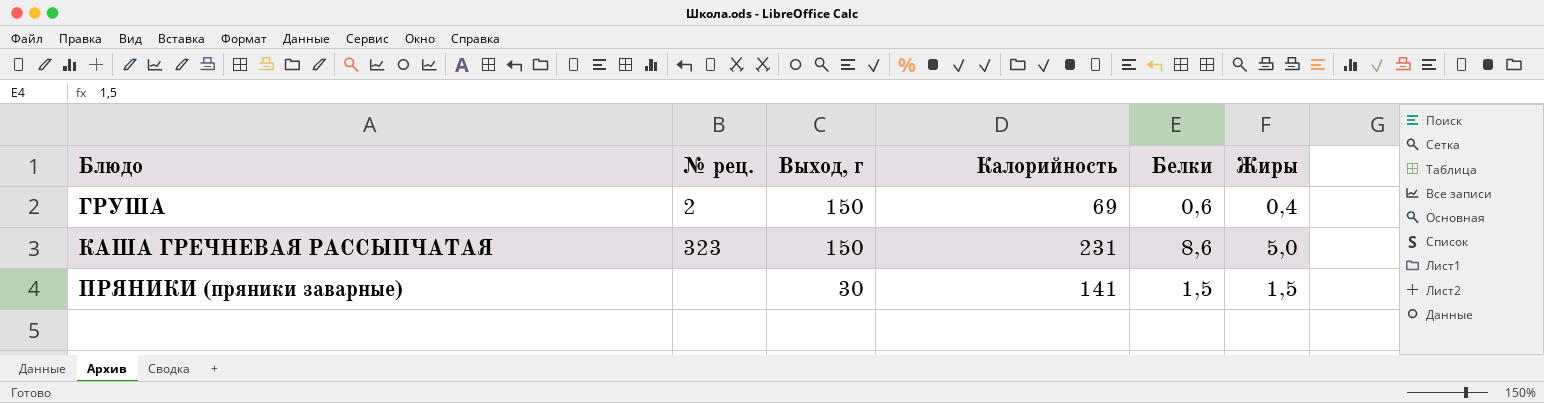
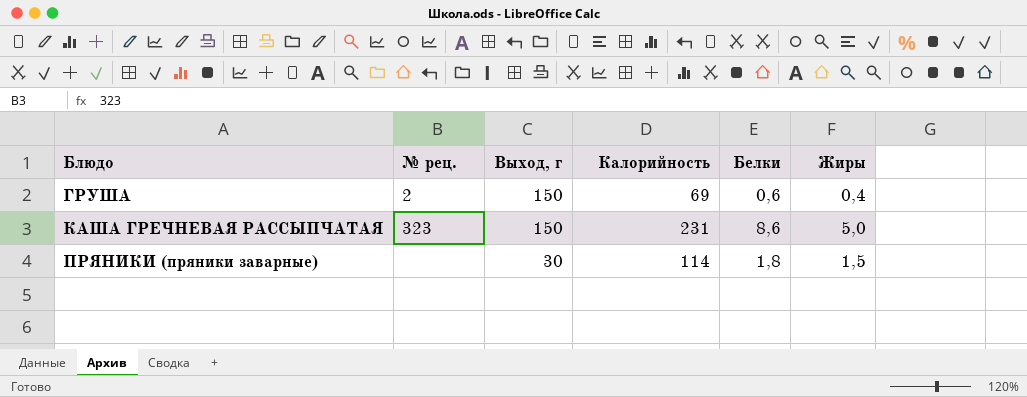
ПРЯНИКИ (пряники заварные) | Калорийность: 141 -> 114
ПРЯНИКИ (пряники заварные) | Белки: 1,5 -> 1,8

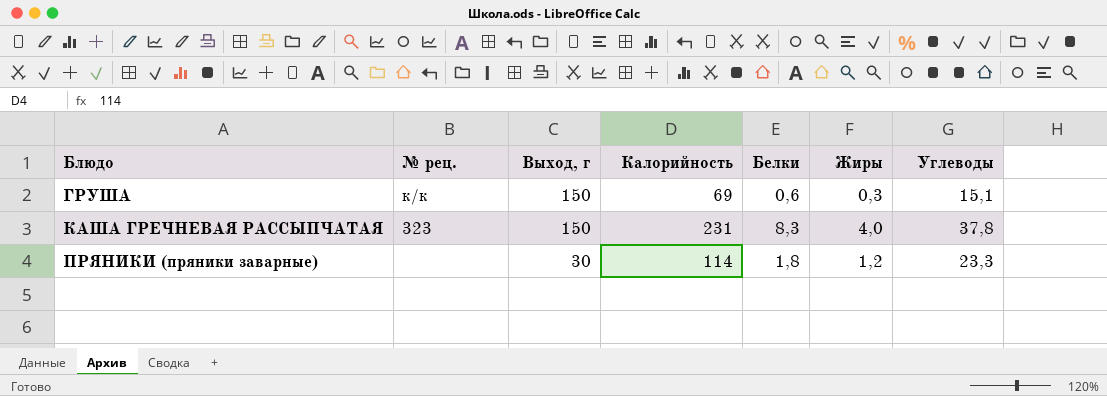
column Углеводы | position: none -> 7
ГРУША | № рец.: 2 -> к/к
ГРУША | Жиры: 0,4 -> 0,3
КАША ГРЕЧНЕВАЯ РАССЫПЧАТАЯ | Белки: 8,6 -> 8,3
КАША ГРЕЧНЕВАЯ РАССЫПЧАТАЯ | Жиры: 5,0 -> 4,0
ПРЯНИКИ (пряники заварные) | Жиры: 1,5 -> 1,2

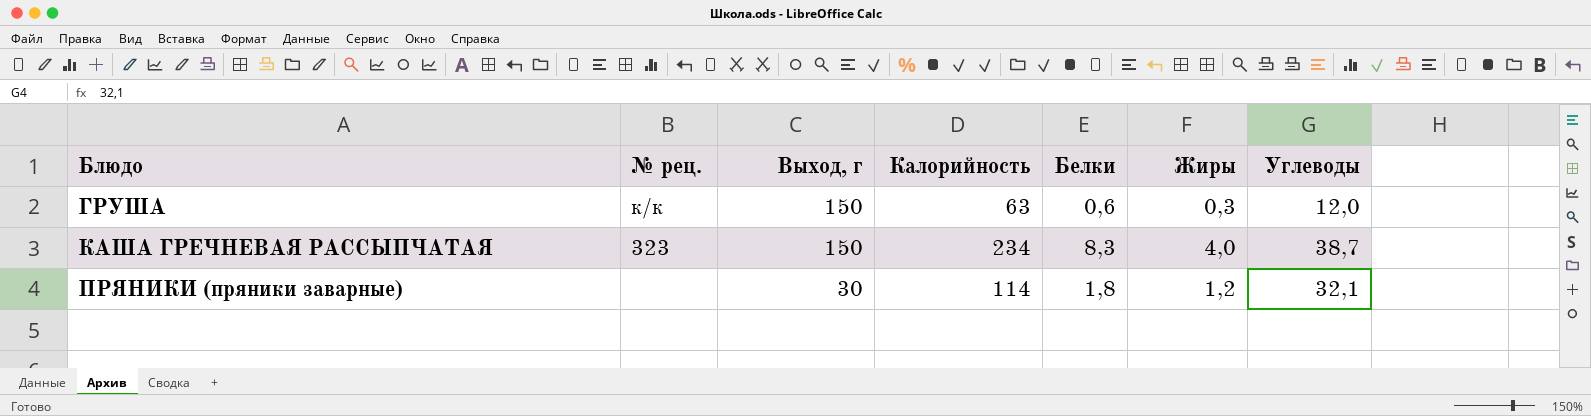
ГРУША | Калорийность: 69 -> 63
ГРУША | Углеводы: 15,1 -> 12,0
КАША ГРЕЧНЕВАЯ РАССЫПЧАТАЯ | Калорийность: 231 -> 234
КАША ГРЕЧНЕВАЯ РАССЫПЧАТАЯ | Углеводы: 37,8 -> 38,7
ПРЯНИКИ (пряники заварные) | Углеводы: 23,3 -> 32,1

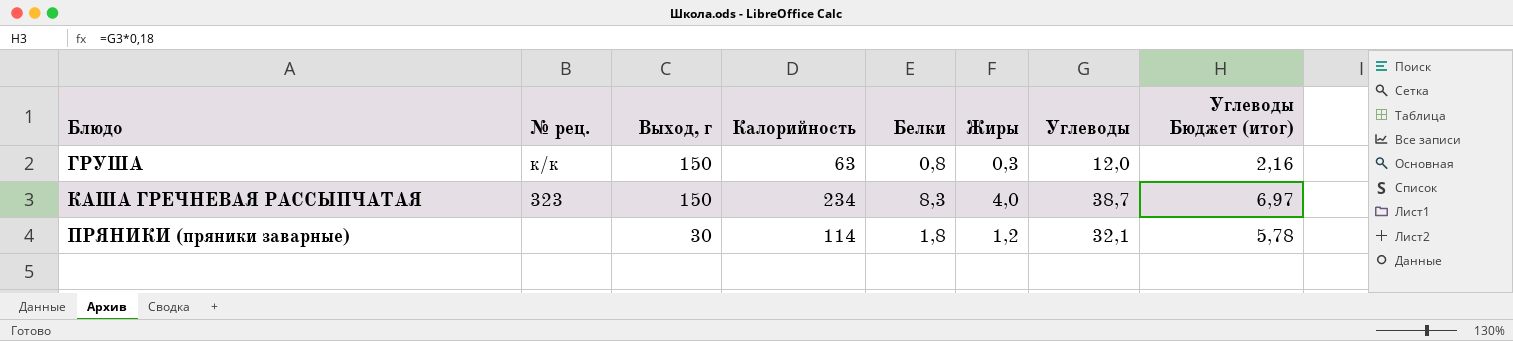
column Углеводы Бюджет (итог) | formula: none -> [Углеводы] * 0,18
ГРУША | Белки: 0,6 -> 0,8

